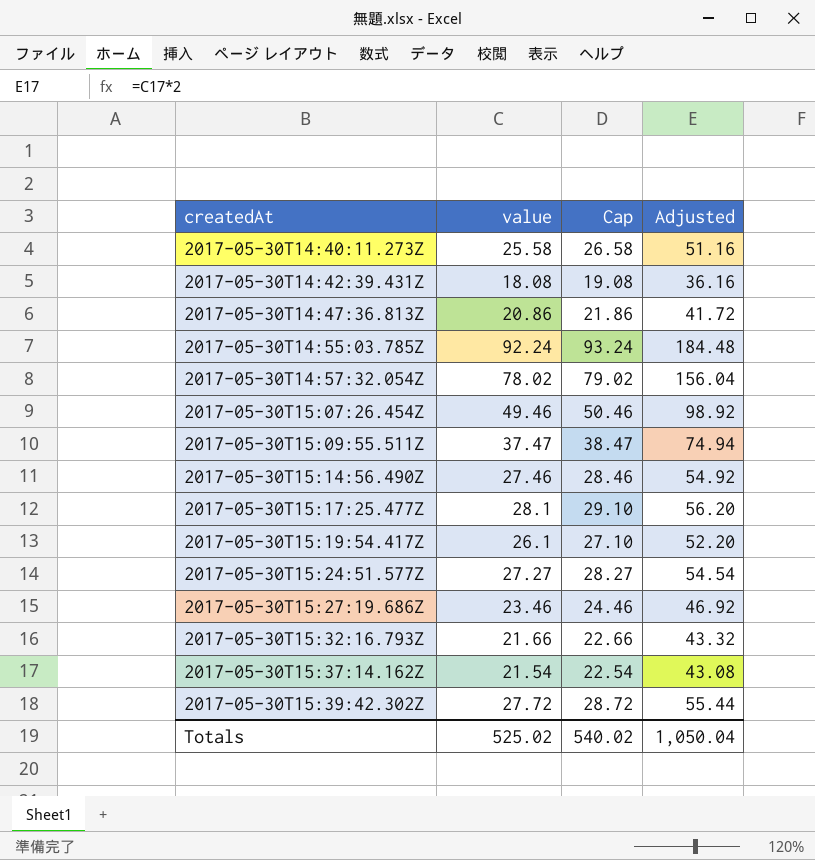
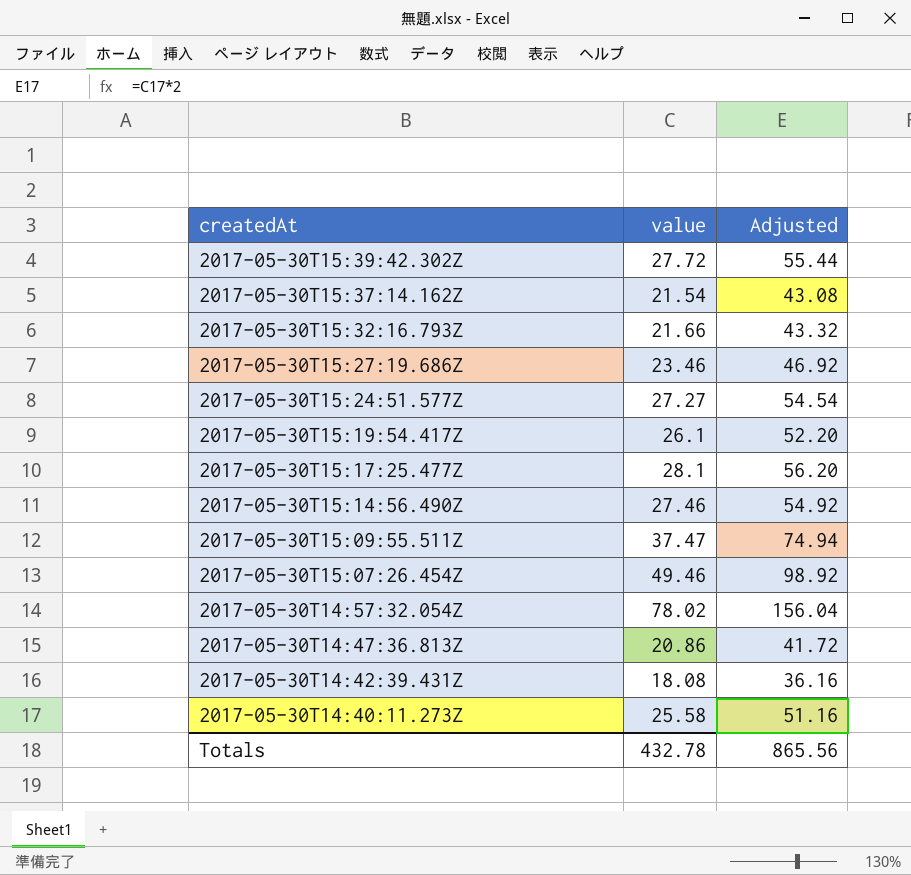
row order: createdAt ascending -> createdAt descending
column Cap | formula: [value] + 1 -> none
row 2017-05-30T14:55:03.785Z: 92.24 | 93.24 | 184.48 -> none
Totals | value: 525.02 -> 432.78
Totals | Adjusted: 1,050.04 -> 865.56

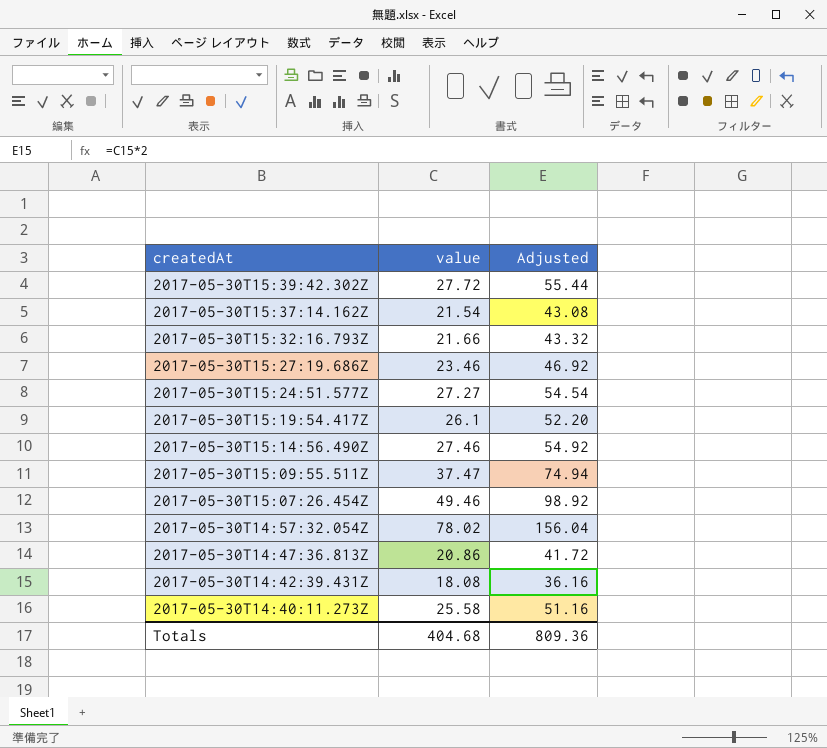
row 2017-05-30T15:17:25.477Z: 28.1 | 56.20 -> none
Totals | value: 432.78 -> 404.68
Totals | Adjusted: 865.56 -> 809.36

